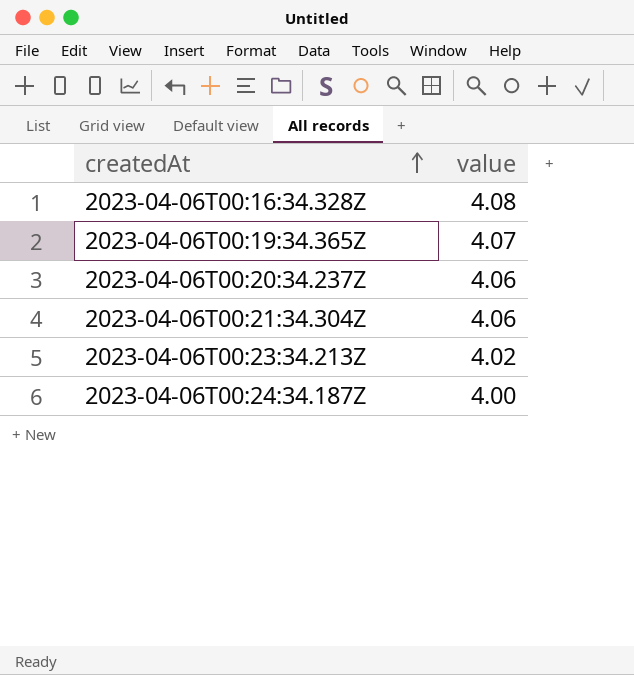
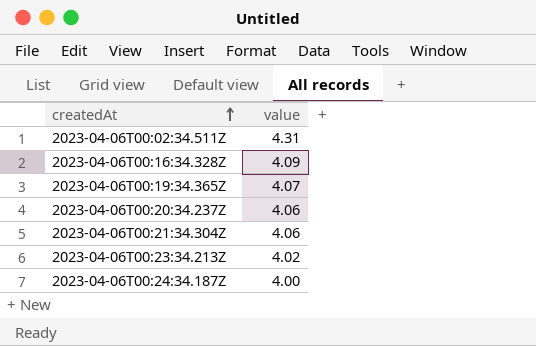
row 2023-04-06T00:02:34.511Z: none -> 4.31
2023-04-06T00:16:34.328Z | value: 4.08 -> 4.09

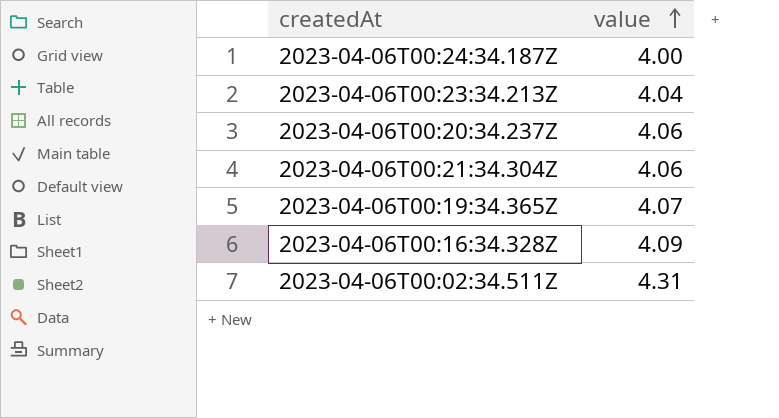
row order: createdAt ascending -> value ascending
2023-04-06T00:23:34.213Z | value: 4.02 -> 4.04

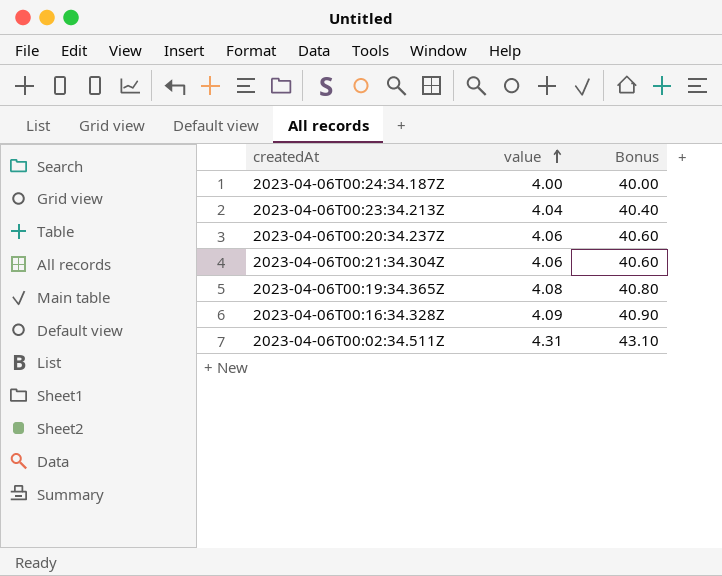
column Bonus | formula: none -> [value] * 10
2023-04-06T00:19:34.365Z | value: 4.07 -> 4.08

